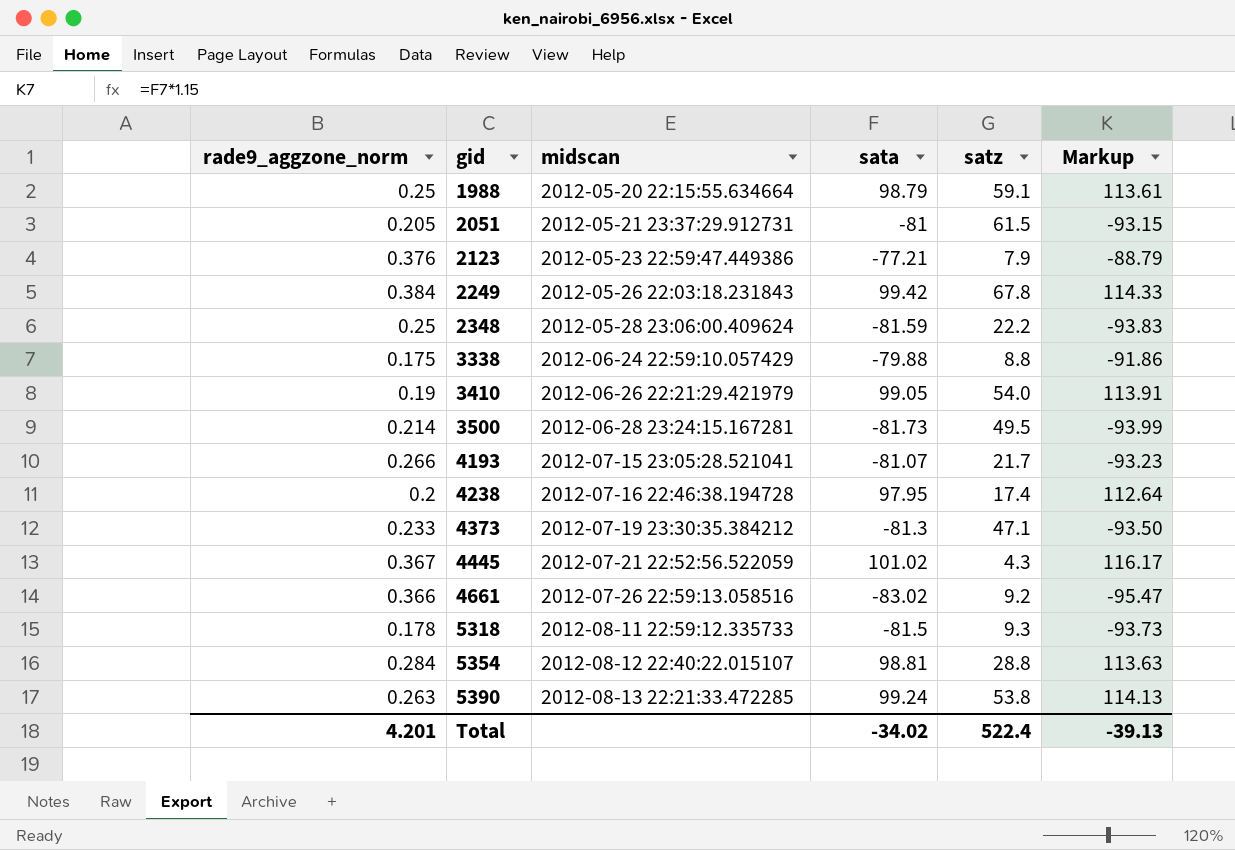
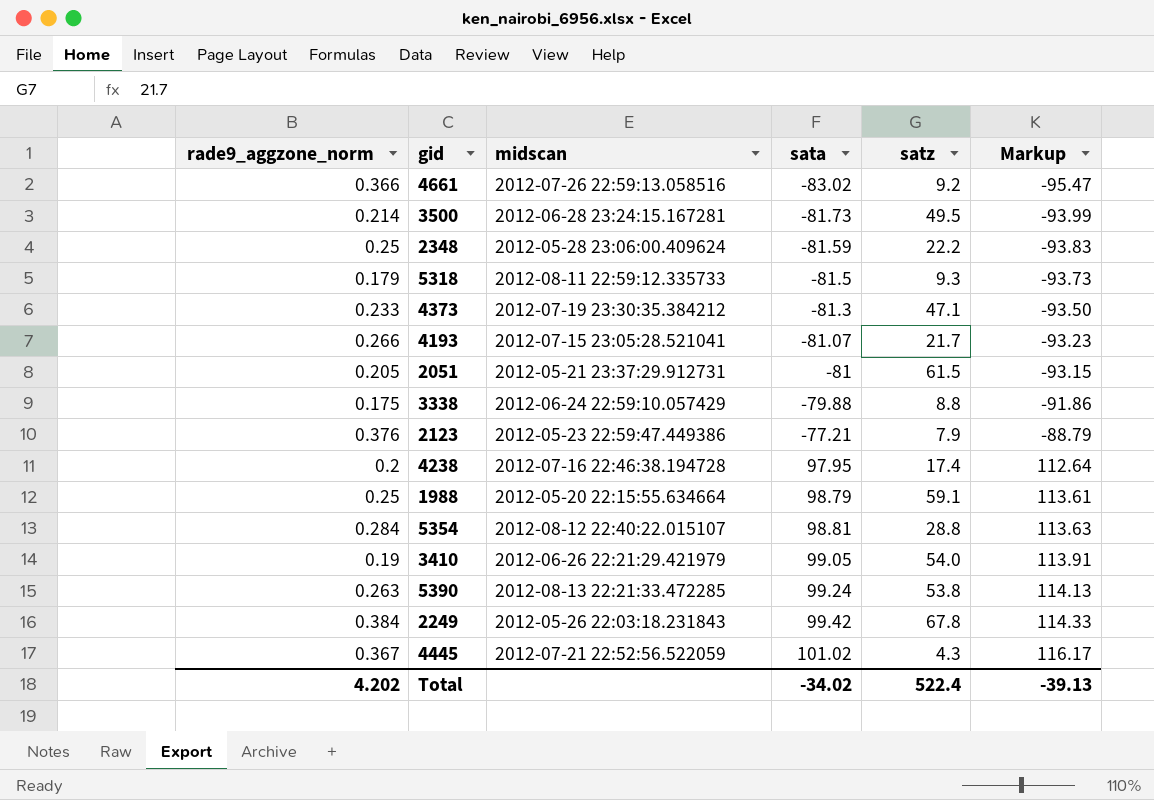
row order: gid ascending -> sata ascending
5318 | rade9_aggzone_norm: 0.178 -> 0.179
Total | rade9_aggzone_norm: 4.201 -> 4.202

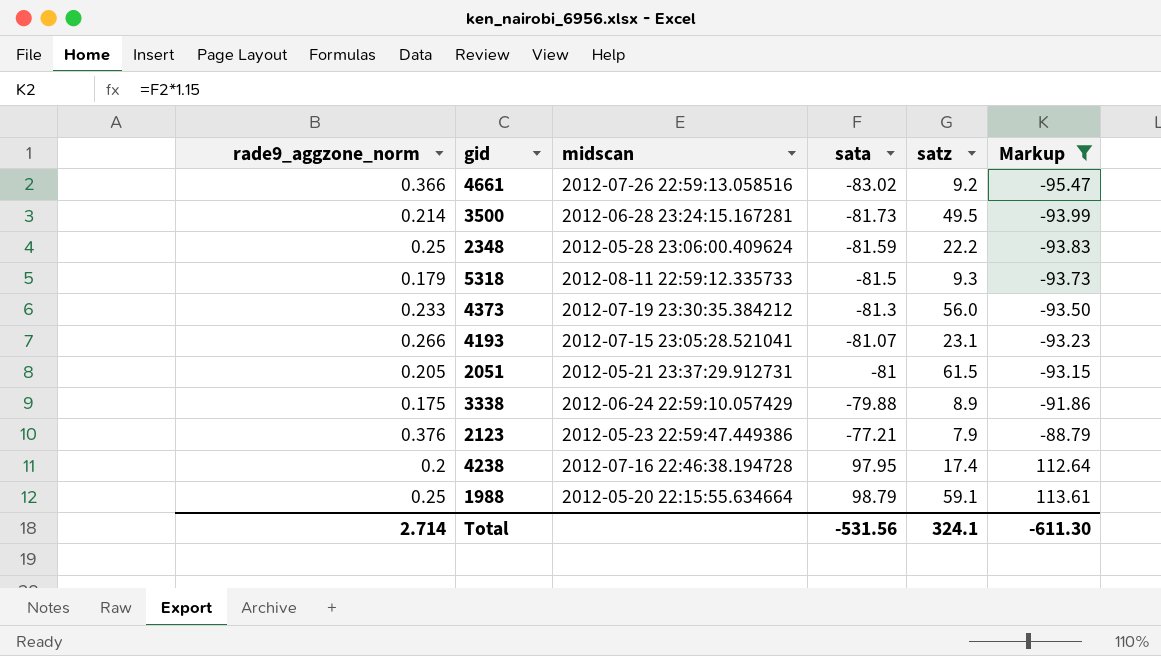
filter: none -> Markup <= 113.61
4373 | satz: 47.1 -> 56.0
4193 | satz: 21.7 -> 23.1
3338 | satz: 8.8 -> 8.9
Total | rade9_aggzone_norm: 4.202 -> 2.714
Total | sata: -34.02 -> -531.56
Total | satz: 522.4 -> 324.1
Total | Markup: -39.13 -> -611.30

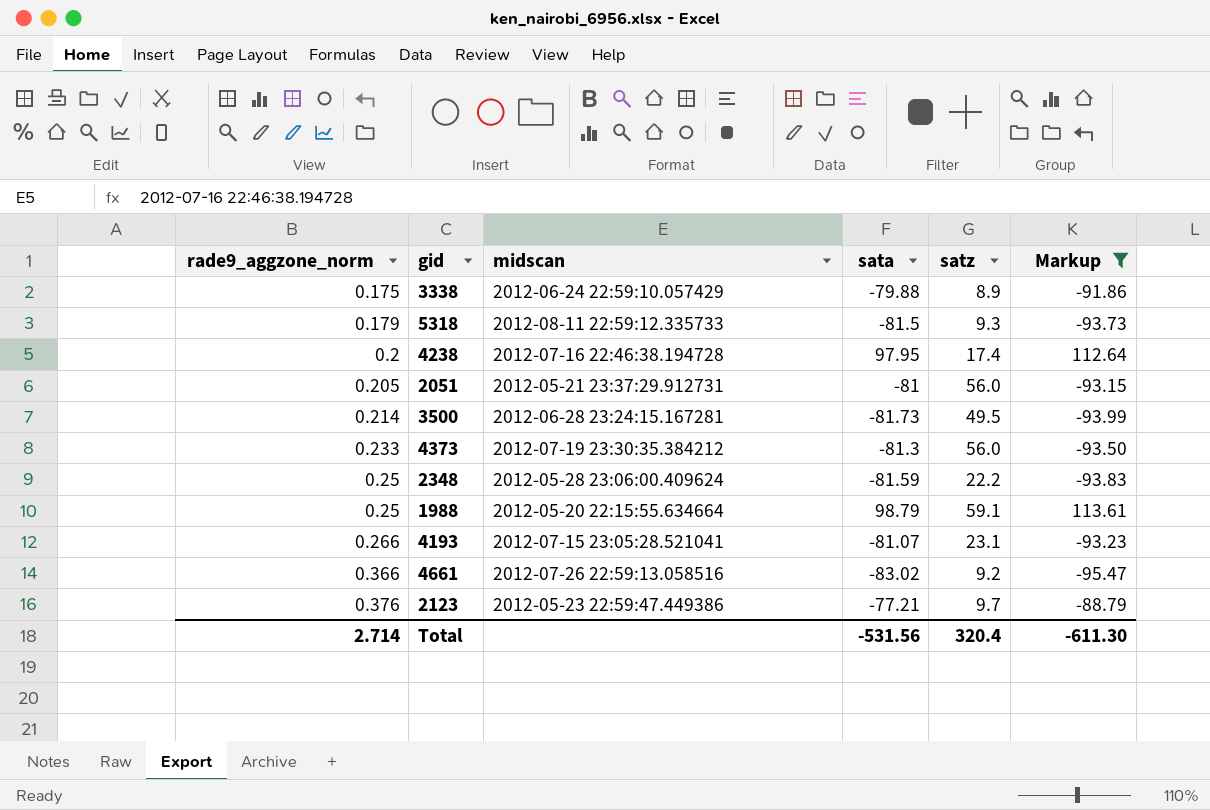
row order: sata ascending -> rade9_aggzone_norm ascending
2051 | satz: 61.5 -> 56.0
2123 | satz: 7.9 -> 9.7
Total | satz: 324.1 -> 320.4

